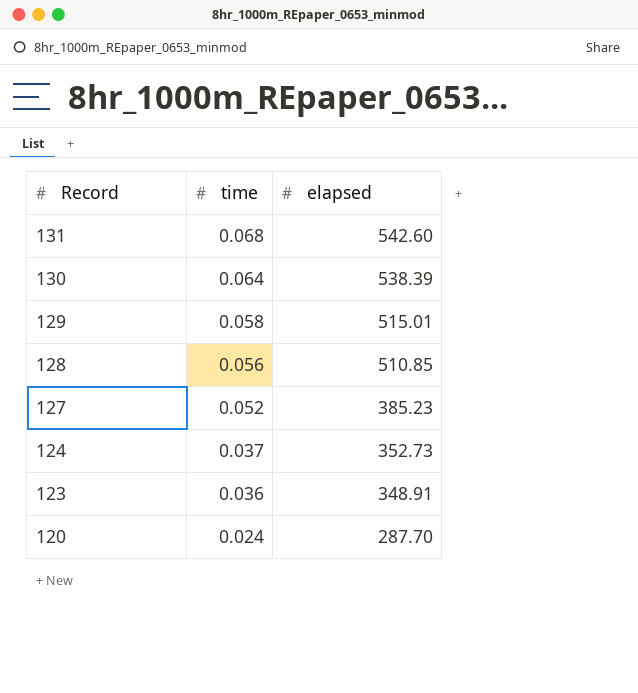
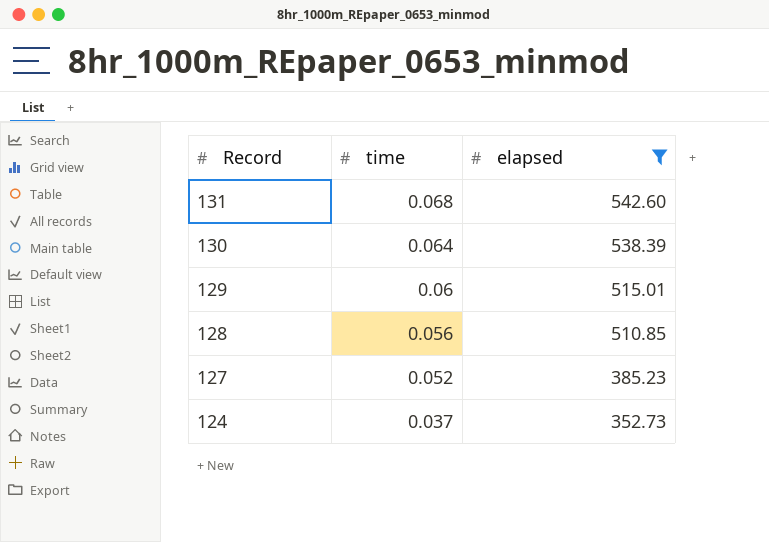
filter: none -> elapsed >= 352.73
129 | time: 0.058 -> 0.06

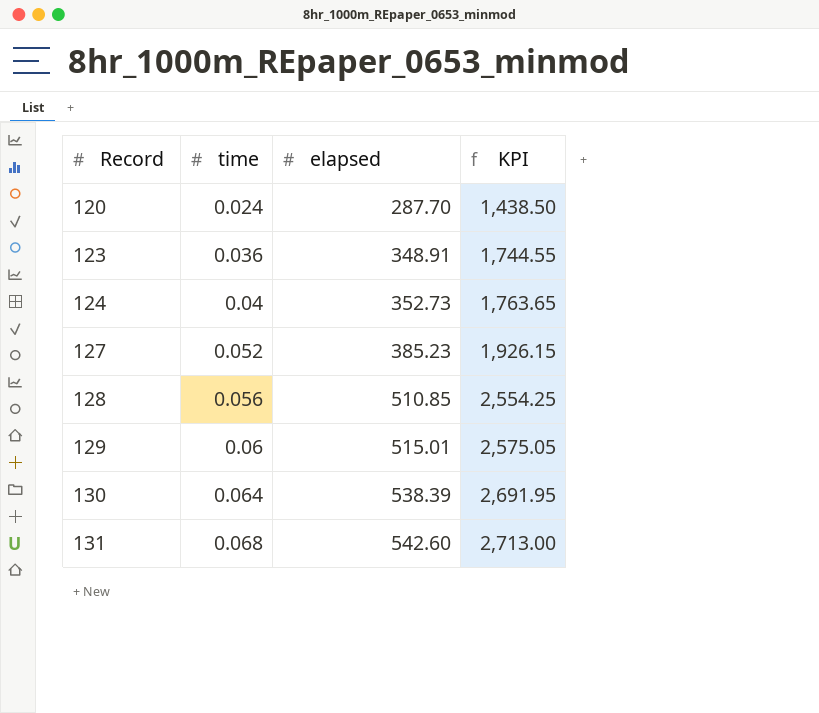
filter: elapsed >= 352.73 -> none
row order: Record descending -> Record ascending
column KPI | formula: none -> [elapsed] * 5
124 | time: 0.037 -> 0.04

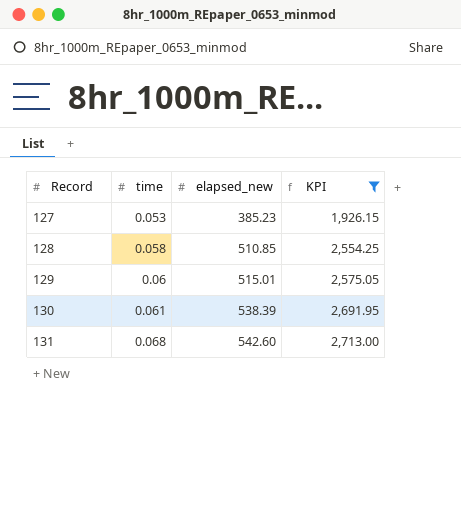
filter: none -> KPI >= 1,926.15
column name: elapsed -> elapsed_new
127 | time: 0.052 -> 0.053
128 | time: 0.056 -> 0.058
130 | time: 0.064 -> 0.061

